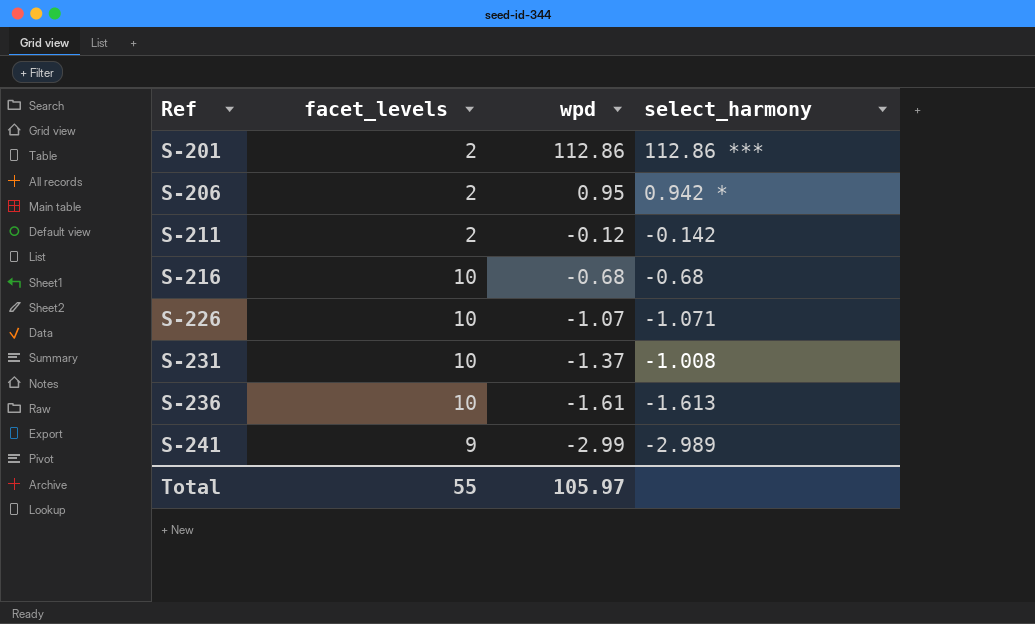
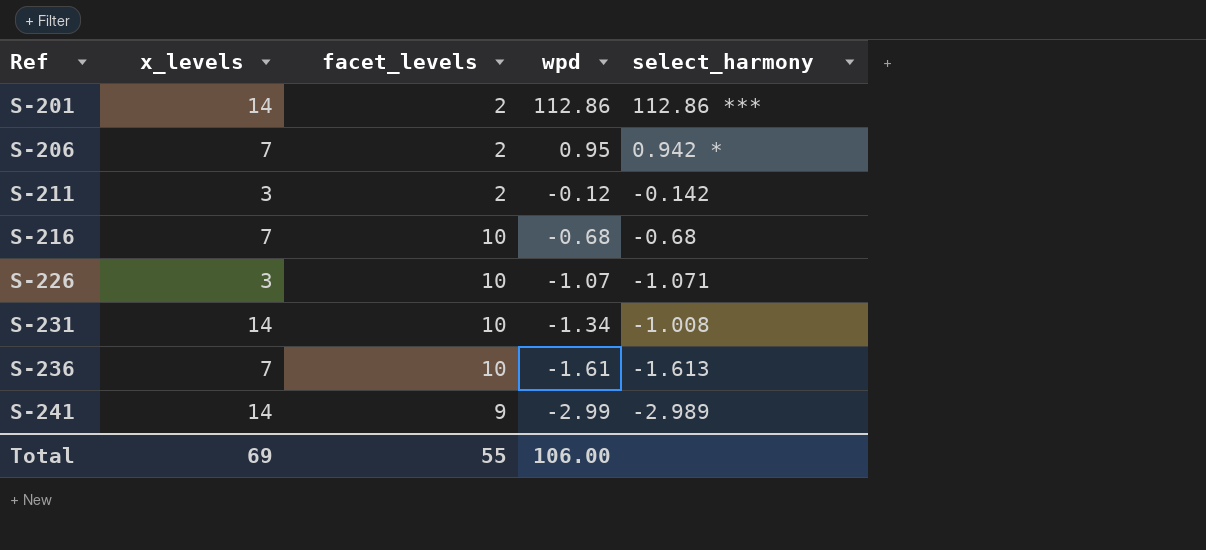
column x_levels | position: none -> 2
S-231 | wpd: -1.37 -> -1.34
Total | wpd: 105.97 -> 106.00

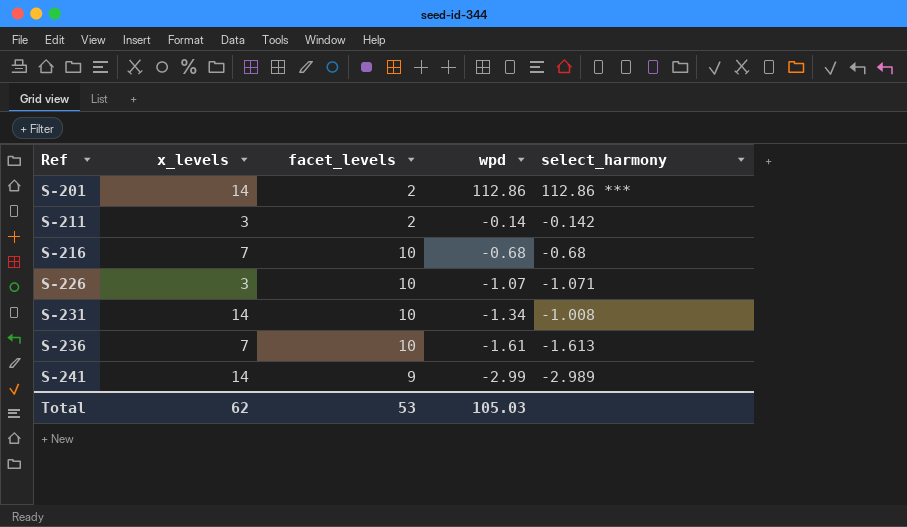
row S-206: 7 | 2 | 0.95 | 0.942 * -> none
S-211 | wpd: -0.12 -> -0.14
Total | x_levels: 69 -> 62
Total | facet_levels: 55 -> 53
Total | wpd: 106.00 -> 105.03

